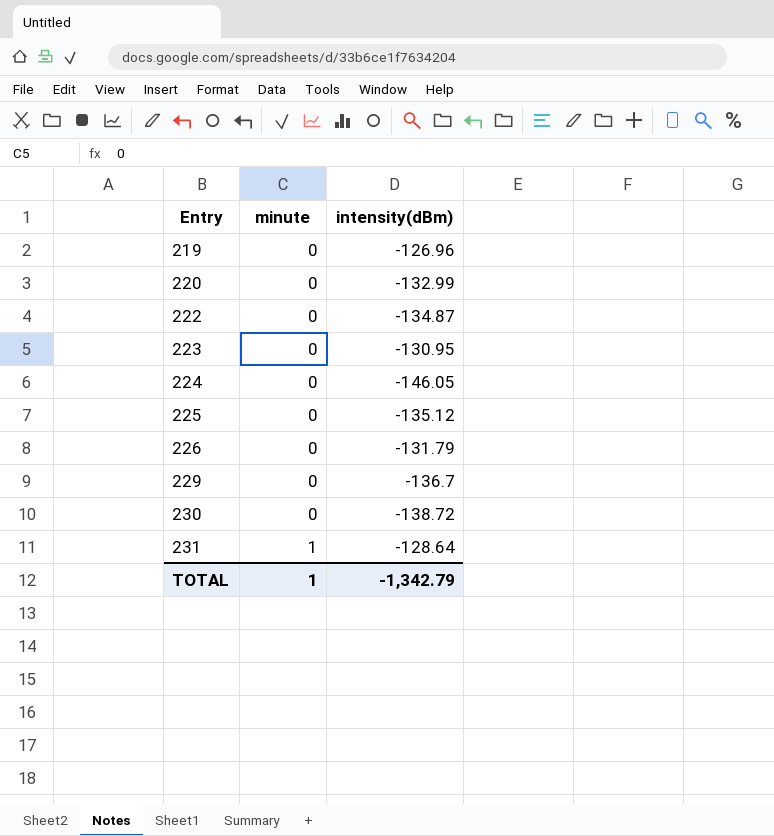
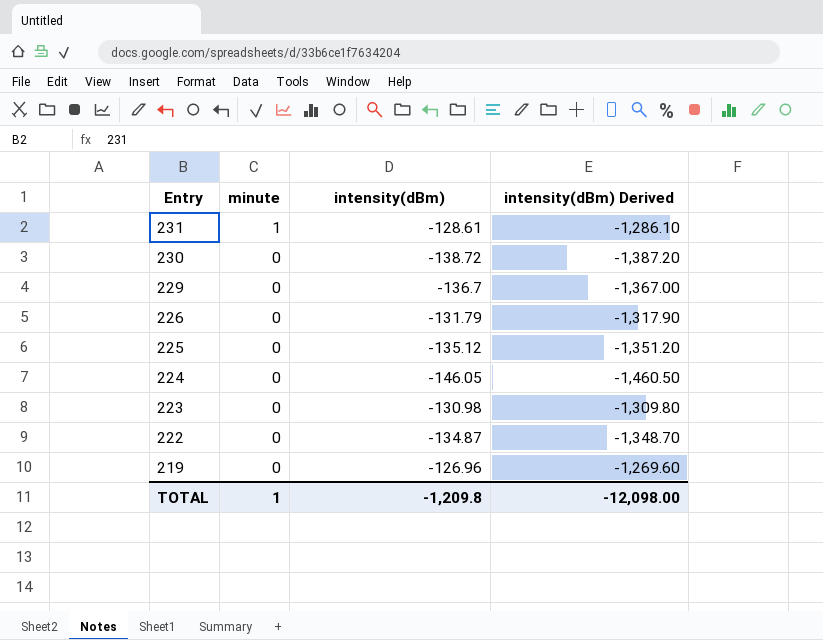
row order: Entry ascending -> Entry descending
column intensity(dBm) Derived | formula: none -> [intensity(dBm)] * 10
row 220: 0 | -132.99 -> none
231 | intensity(dBm): -128.64 -> -128.61
223 | intensity(dBm): -130.95 -> -130.98
TOTAL | intensity(dBm): -1,342.79 -> -1,209.8

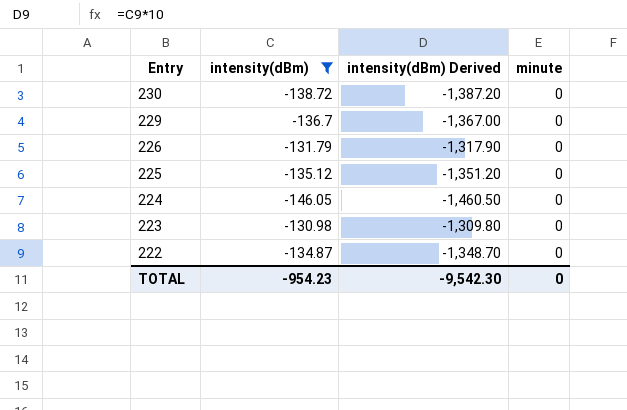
filter: none -> intensity(dBm) <= -130.98
column minute | position: 2 -> 4
TOTAL | intensity(dBm): -1,209.8 -> -954.23
TOTAL | intensity(dBm) Derived: -12,098.00 -> -9,542.30
TOTAL | minute: 1 -> 0

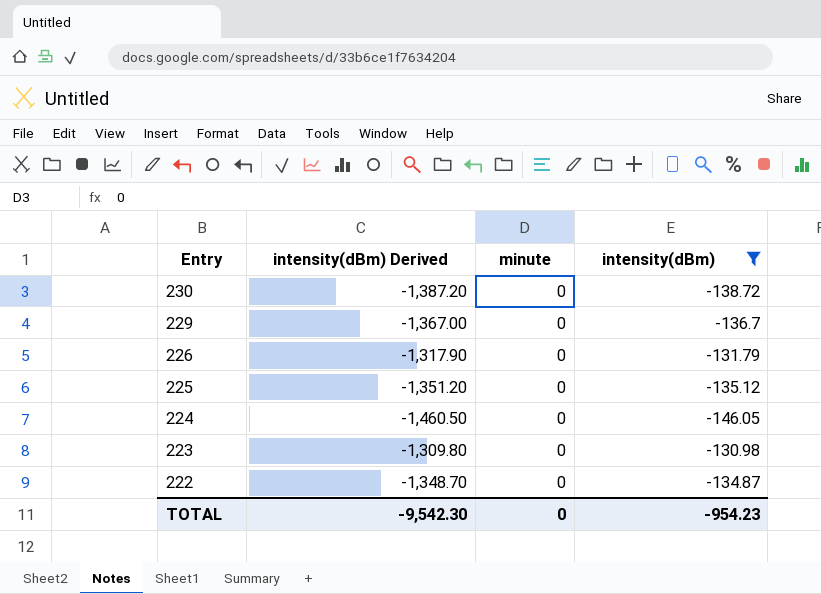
column intensity(dBm) | position: 2 -> 4

